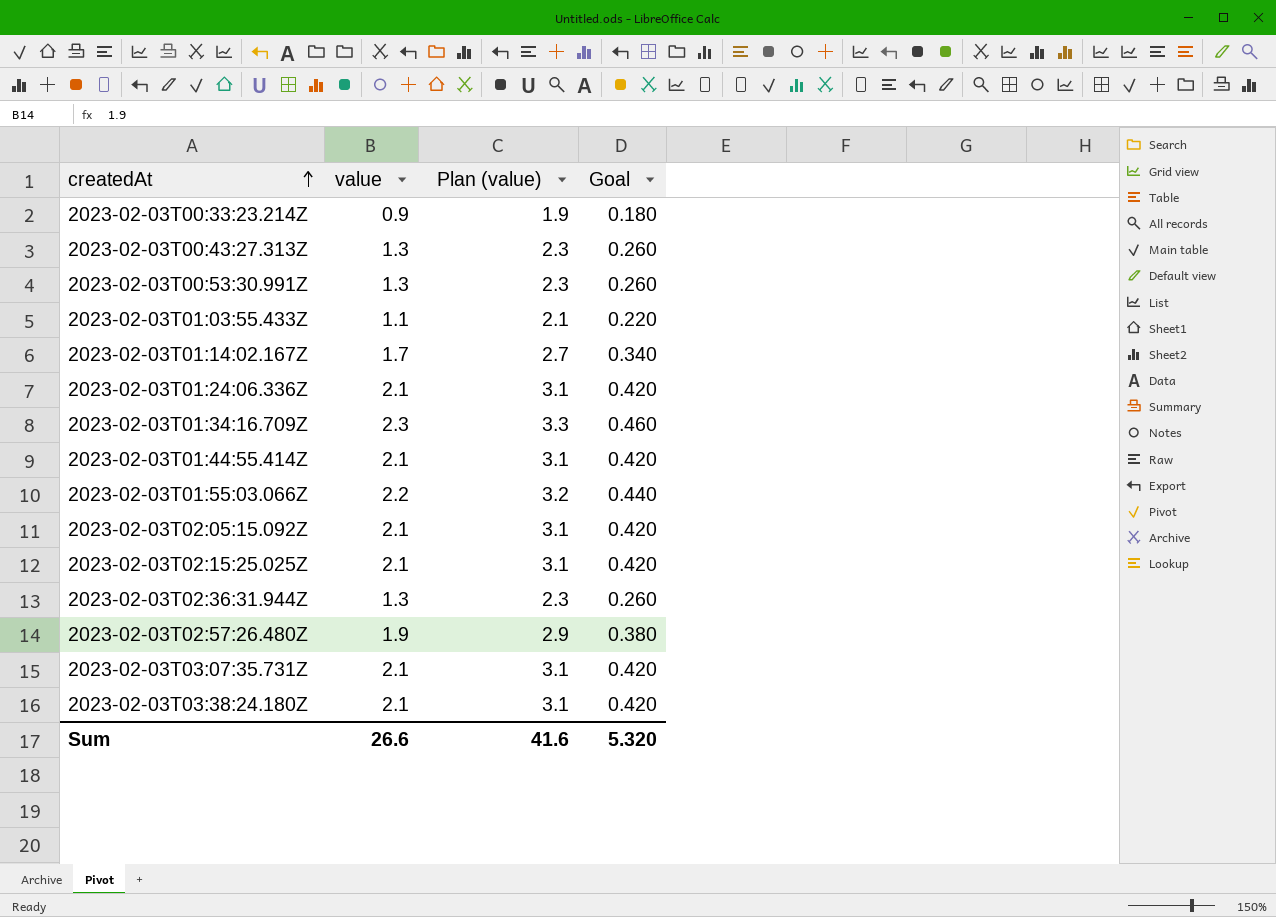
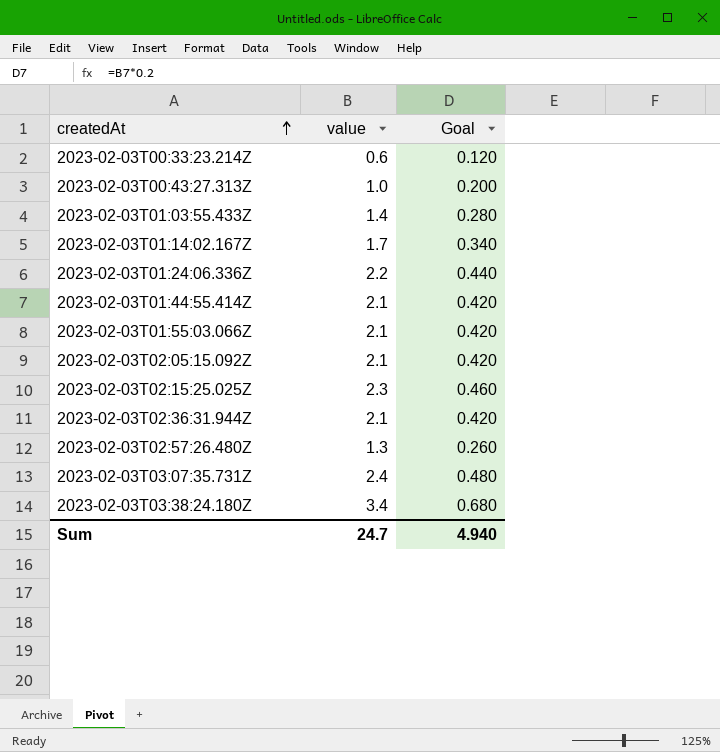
column Plan (value) | formula: [value] + 1 -> none
row 2023-02-03T00:53:30.991Z: 1.3 | 2.3 | 0.260 -> none
row 2023-02-03T01:34:16.709Z: 2.3 | 3.3 | 0.460 -> none
2023-02-03T00:33:23.214Z | value: 0.9 -> 0.6
2023-02-03T00:33:23.214Z | Goal: 0.180 -> 0.120
2023-02-03T00:43:27.313Z | value: 1.3 -> 1.0
2023-02-03T00:43:27.313Z | Goal: 0.260 -> 0.200
2023-02-03T01:03:55.433Z | value: 1.1 -> 1.4
2023-02-03T01:03:55.433Z | Goal: 0.220 -> 0.280
2023-02-03T01:24:06.336Z | value: 2.1 -> 2.2
2023-02-03T01:24:06.336Z | Goal: 0.420 -> 0.440
2023-02-03T01:55:03.066Z | value: 2.2 -> 2.1
2023-02-03T01:55:03.066Z | Goal: 0.440 -> 0.420
2023-02-03T02:15:25.025Z | value: 2.1 -> 2.3
2023-02-03T02:15:25.025Z | Goal: 0.420 -> 0.460
2023-02-03T02:36:31.944Z | value: 1.3 -> 2.1
2023-02-03T02:36:31.944Z | Goal: 0.260 -> 0.420
2023-02-03T02:57:26.480Z | value: 1.9 -> 1.3
2023-02-03T02:57:26.480Z | Goal: 0.380 -> 0.260
2023-02-03T03:07:35.731Z | value: 2.1 -> 2.4
2023-02-03T03:07:35.731Z | Goal: 0.420 -> 0.480
2023-02-03T03:38:24.180Z | value: 2.1 -> 3.4
2023-02-03T03:38:24.180Z | Goal: 0.420 -> 0.680
Sum | value: 26.6 -> 24.7
Sum | Goal: 5.320 -> 4.940

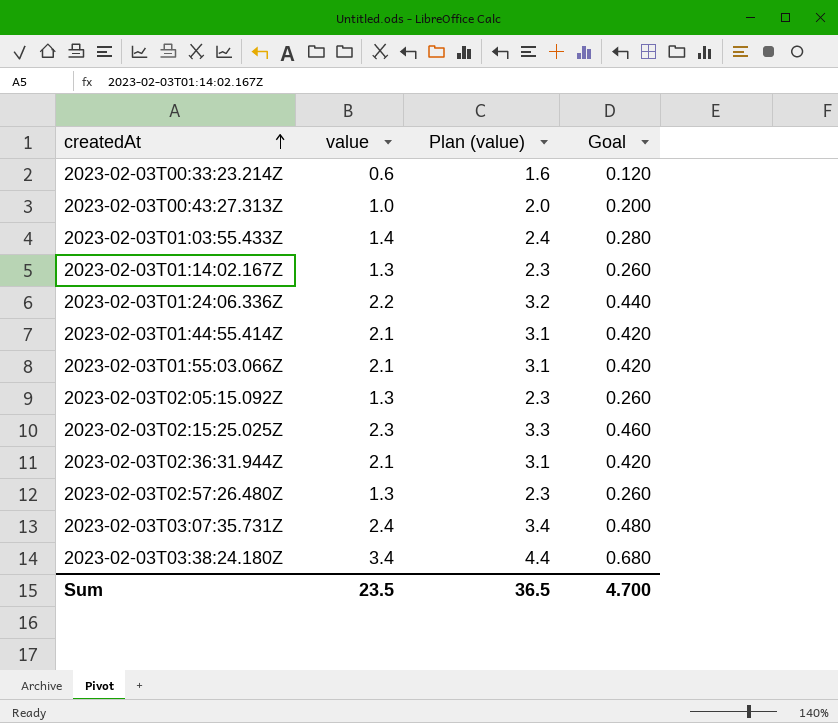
column Plan (value) | formula: none -> [value] + 1
2023-02-03T01:14:02.167Z | value: 1.7 -> 1.3
2023-02-03T01:14:02.167Z | Goal: 0.340 -> 0.260
2023-02-03T02:05:15.092Z | value: 2.1 -> 1.3
2023-02-03T02:05:15.092Z | Goal: 0.420 -> 0.260
Sum | value: 24.7 -> 23.5
Sum | Goal: 4.940 -> 4.700

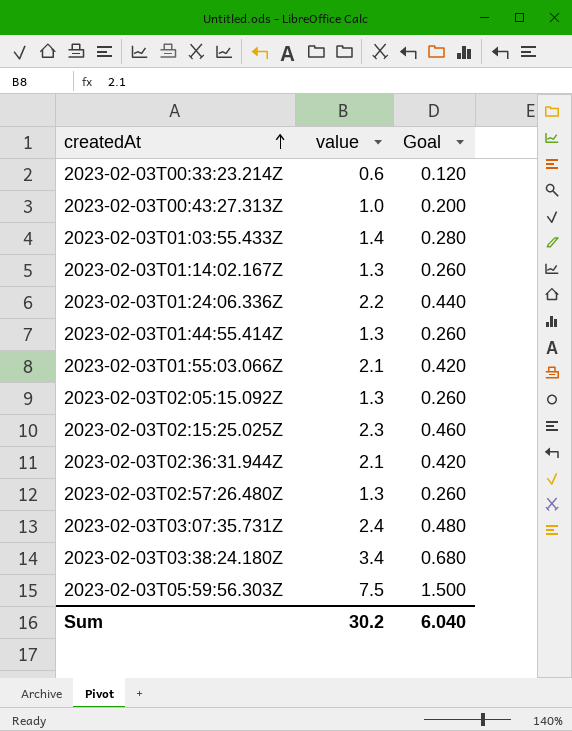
column Plan (value) | formula: [value] + 1 -> none
2023-02-03T01:44:55.414Z | value: 2.1 -> 1.3
2023-02-03T01:44:55.414Z | Goal: 0.420 -> 0.260
row 2023-02-03T05:59:56.303Z: none -> 7.5 | 1.500
Sum | value: 23.5 -> 30.2
Sum | Goal: 4.700 -> 6.040

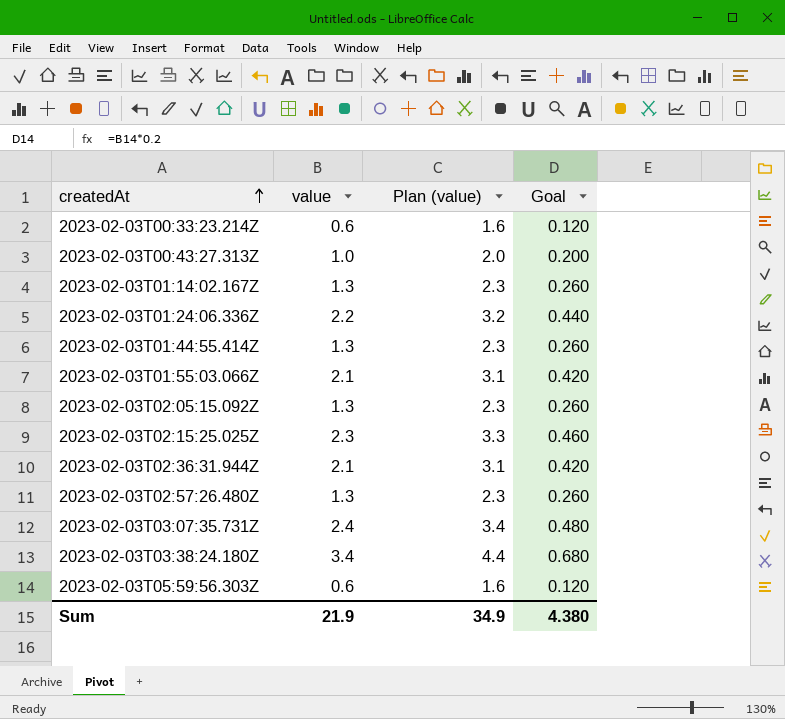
column Plan (value) | formula: none -> [value] + 1
row 2023-02-03T01:03:55.433Z: 1.4 | 0.280 -> none
2023-02-03T05:59:56.303Z | value: 7.5 -> 0.6
2023-02-03T05:59:56.303Z | Goal: 1.500 -> 0.120
Sum | value: 30.2 -> 21.9
Sum | Goal: 6.040 -> 4.380

